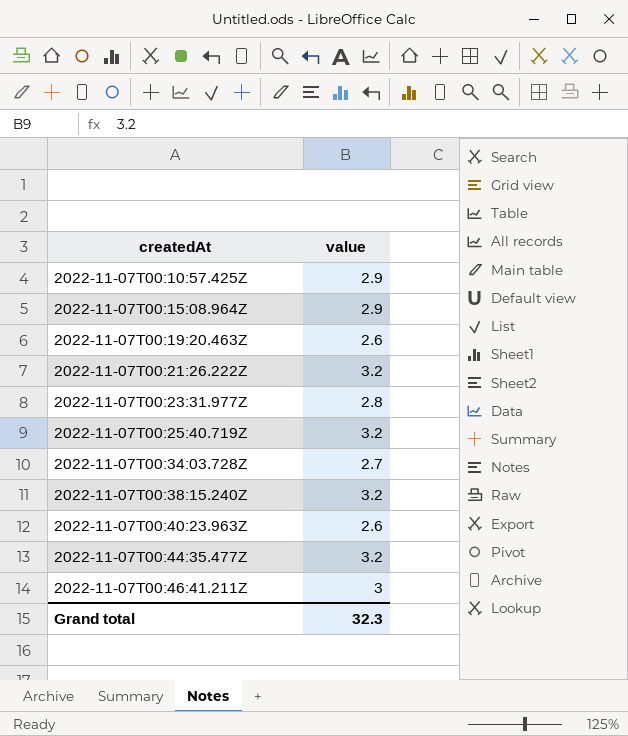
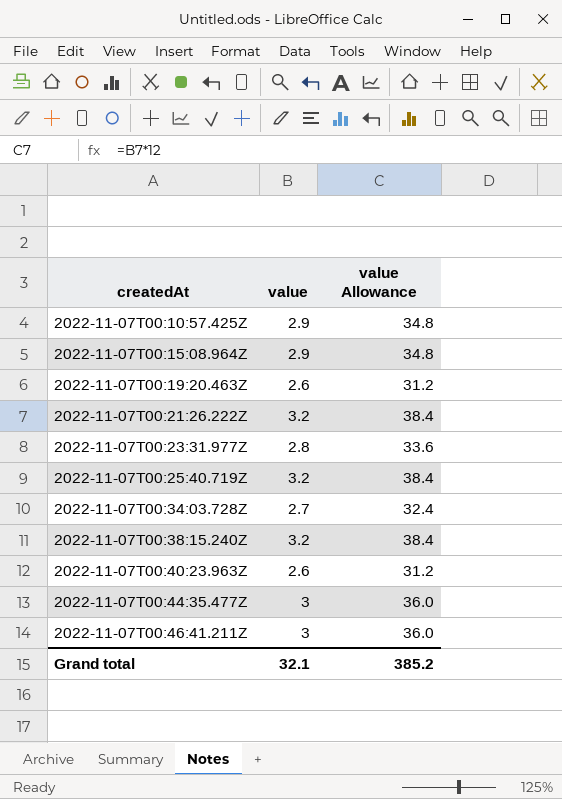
column value Allowance | formula: none -> [value] * 12
2022-11-07T00:44:35.477Z | value: 3.2 -> 3
Grand total | value: 32.3 -> 32.1

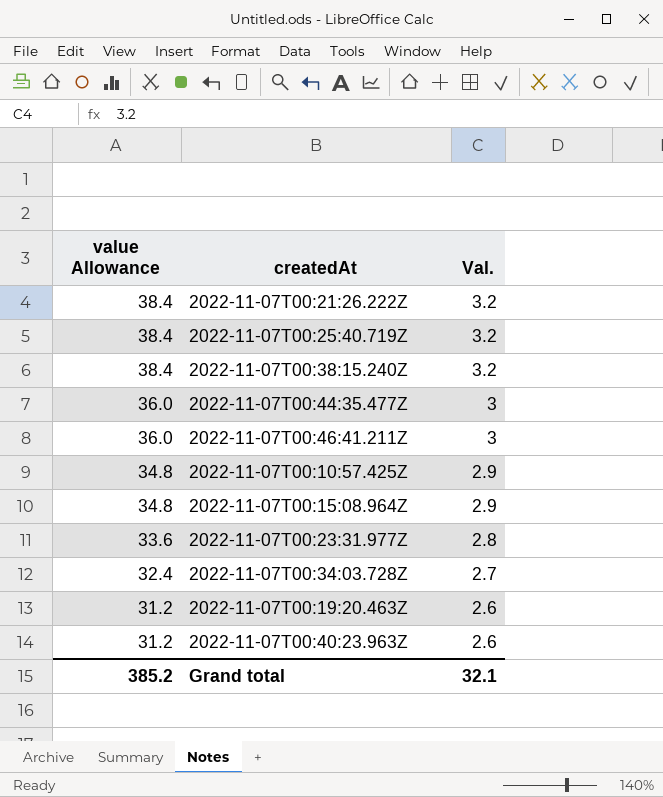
row order: createdAt ascending -> value Allowance descending
column value Allowance | position: 3 -> 1
column name: value -> Val.

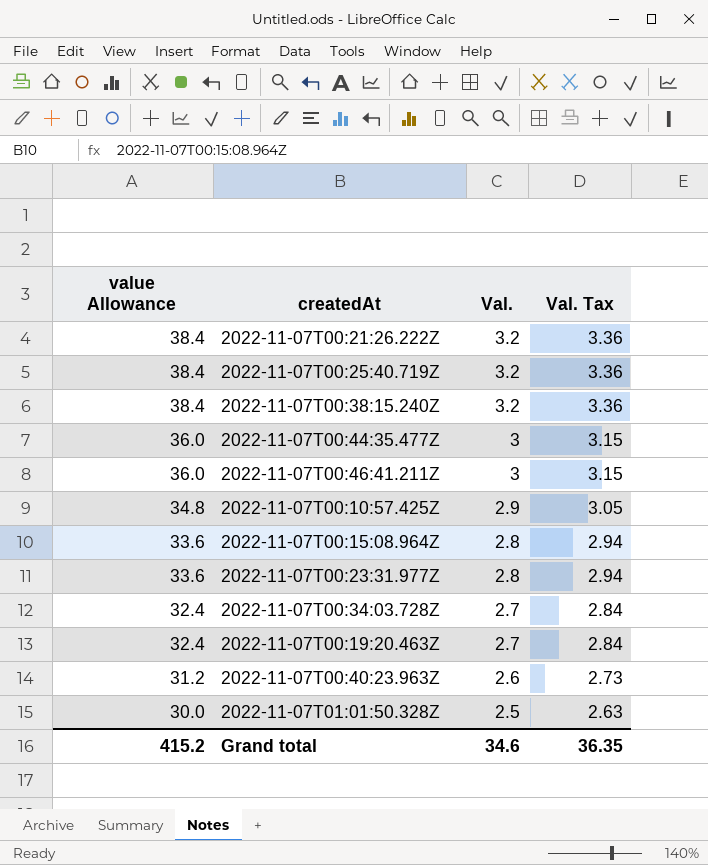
column Val. Tax | formula: none -> [Val.] * 1.05
2022-11-07T00:15:08.964Z | value Allowance: 34.8 -> 33.6
2022-11-07T00:15:08.964Z | Val.: 2.9 -> 2.8
2022-11-07T00:19:20.463Z | value Allowance: 31.2 -> 32.4
2022-11-07T00:19:20.463Z | Val.: 2.6 -> 2.7
row 2022-11-07T01:01:50.328Z: none -> 30.0 | 2.5 | 2.63
Grand total | value Allowance: 385.2 -> 415.2
Grand total | Val.: 32.1 -> 34.6

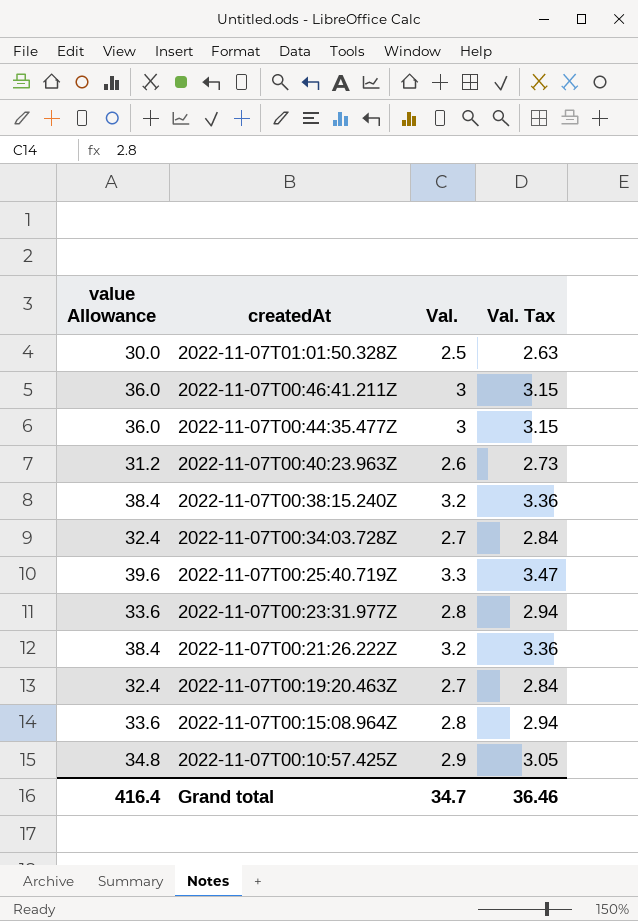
row order: value Allowance descending -> createdAt descending
2022-11-07T00:25:40.719Z | value Allowance: 38.4 -> 39.6
2022-11-07T00:25:40.719Z | Val.: 3.2 -> 3.3
2022-11-07T00:25:40.719Z | Val. Tax: 3.36 -> 3.47
Grand total | value Allowance: 415.2 -> 416.4
Grand total | Val.: 34.6 -> 34.7
Grand total | Val. Tax: 36.35 -> 36.46

